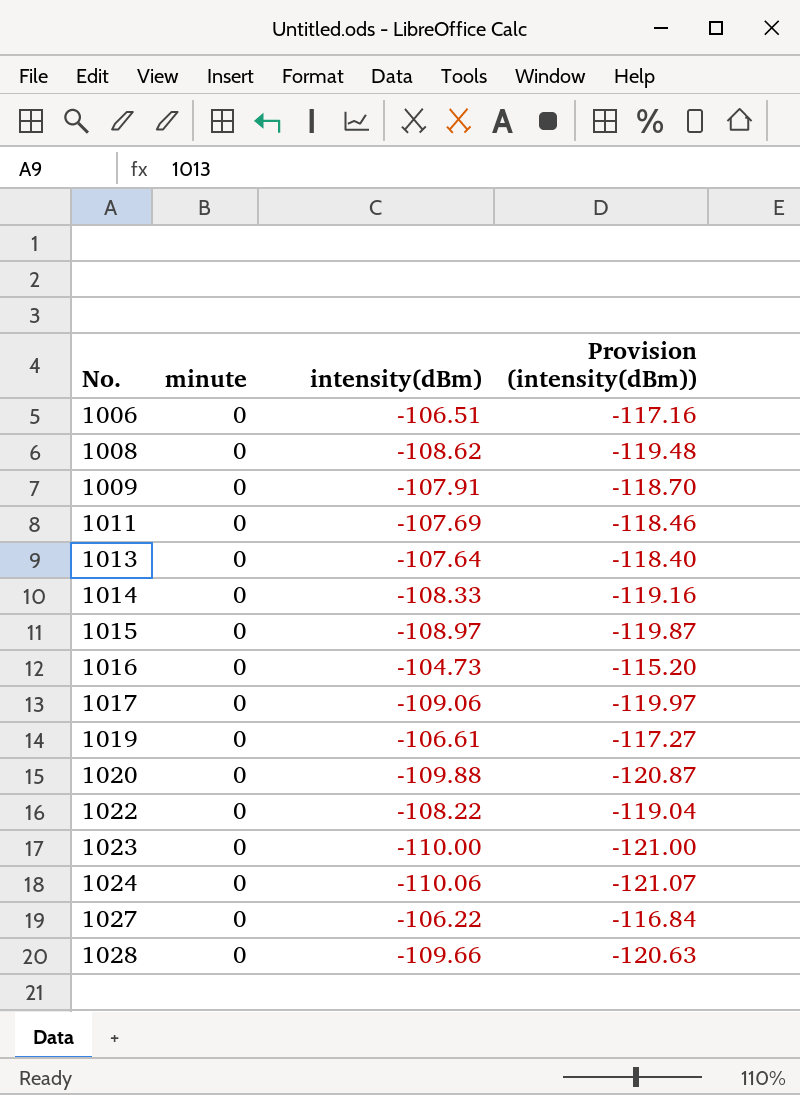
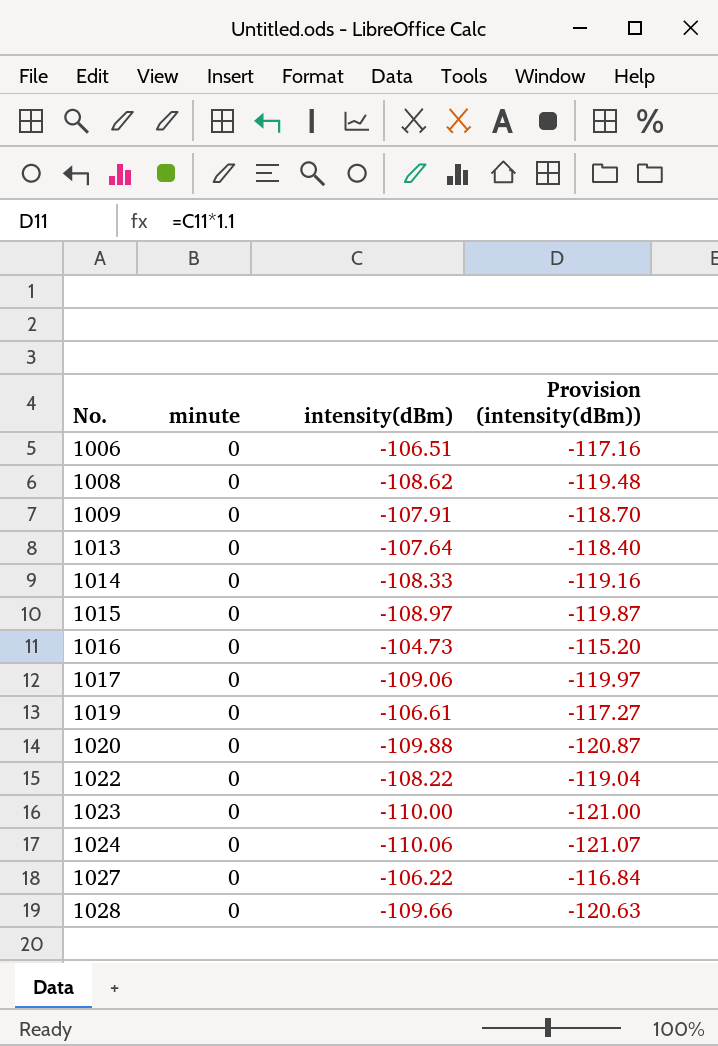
row 1011: 0 | -107.69 | -118.46 -> none

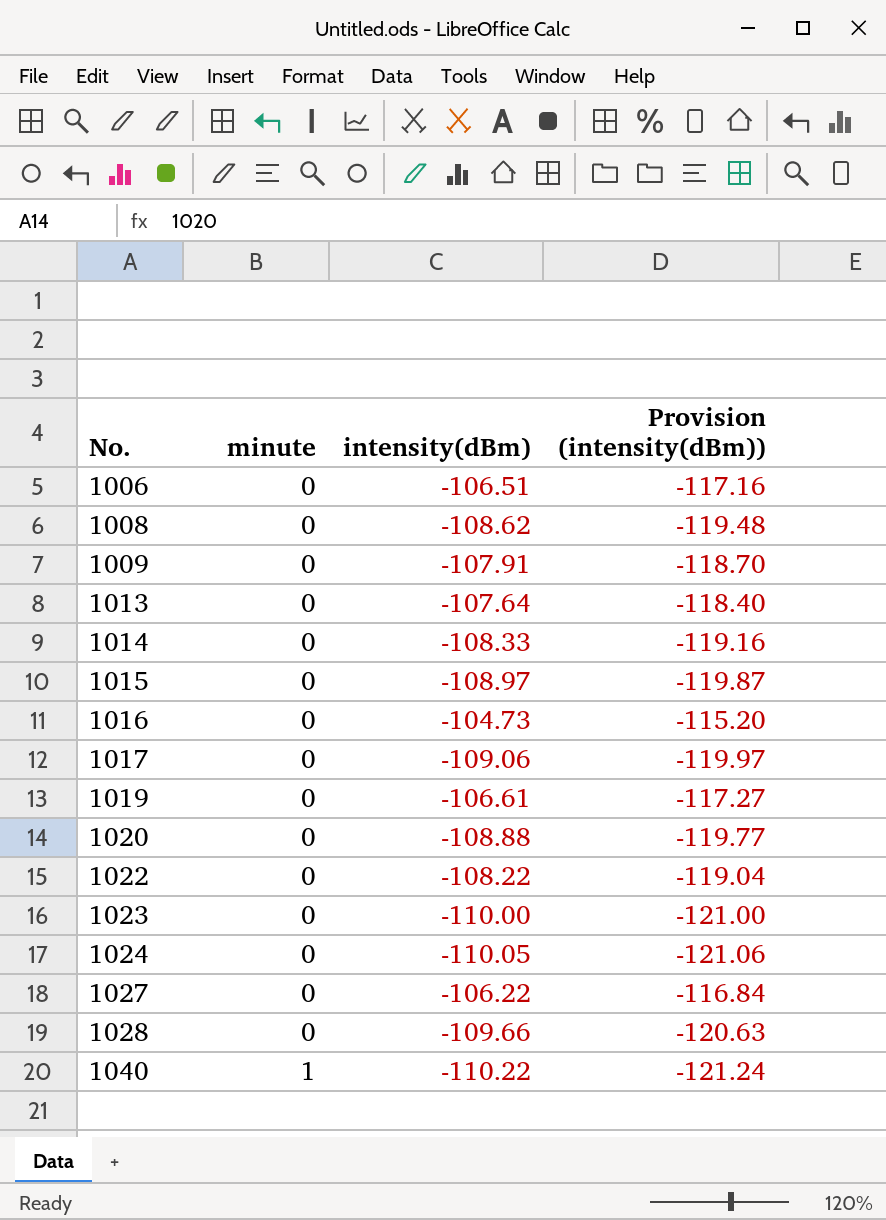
1020 | intensity(dBm): -109.88 -> -108.88
1020 | Provision (intensity(dBm)): -120.87 -> -119.77
1024 | intensity(dBm): -110.06 -> -110.05
1024 | Provision (intensity(dBm)): -121.07 -> -121.06
row 1040: none -> 1 | -110.22 | -121.24

